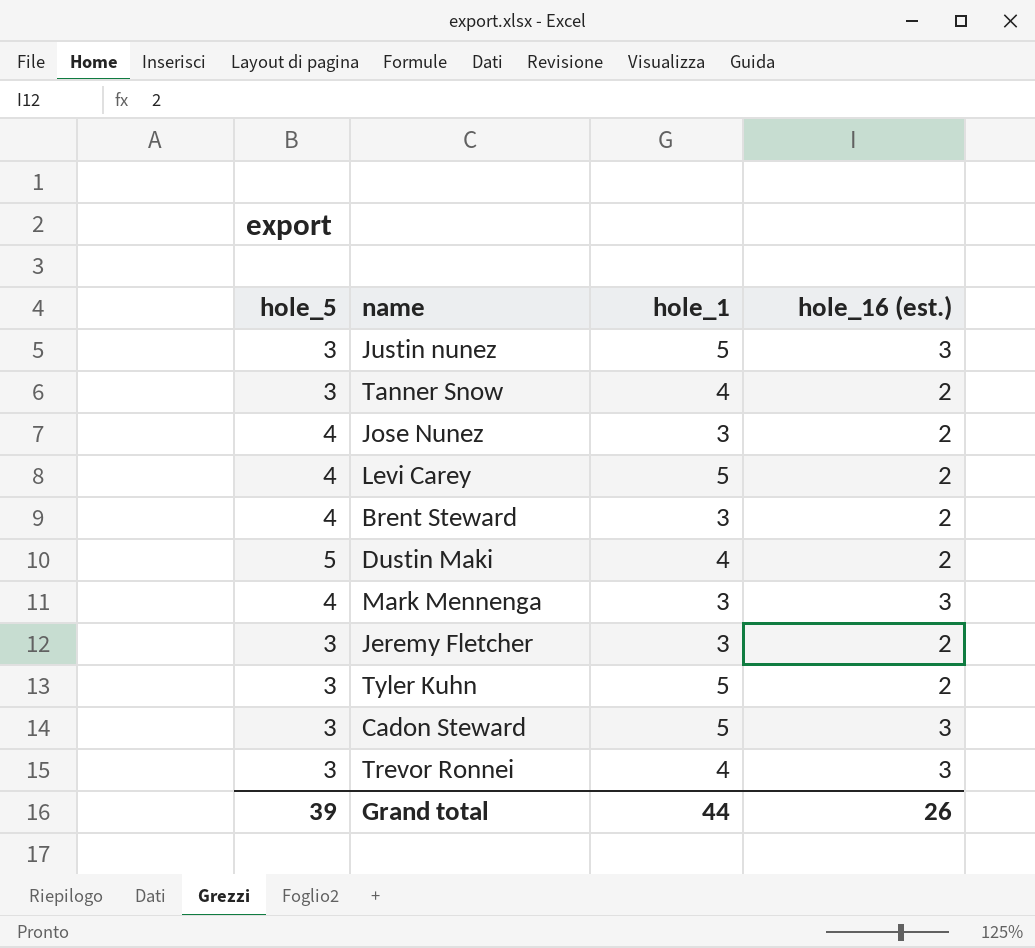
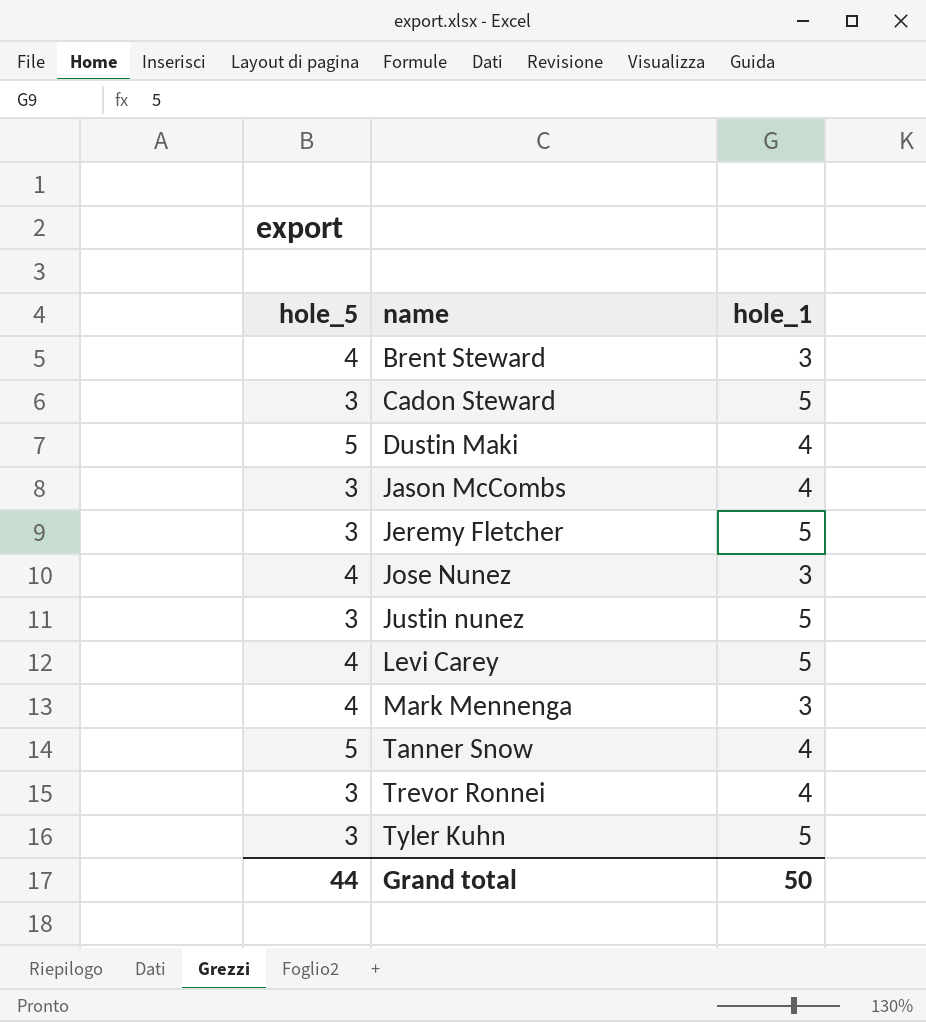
row order: none -> name ascending
column hole_16 (est.) | position: 4 -> none
row Jason McCombs: none -> 3 | 4
Jeremy Fletcher | hole_1: 3 -> 5
Tanner Snow | hole_5: 3 -> 5
Grand total | hole_5: 39 -> 44
Grand total | hole_1: 44 -> 50

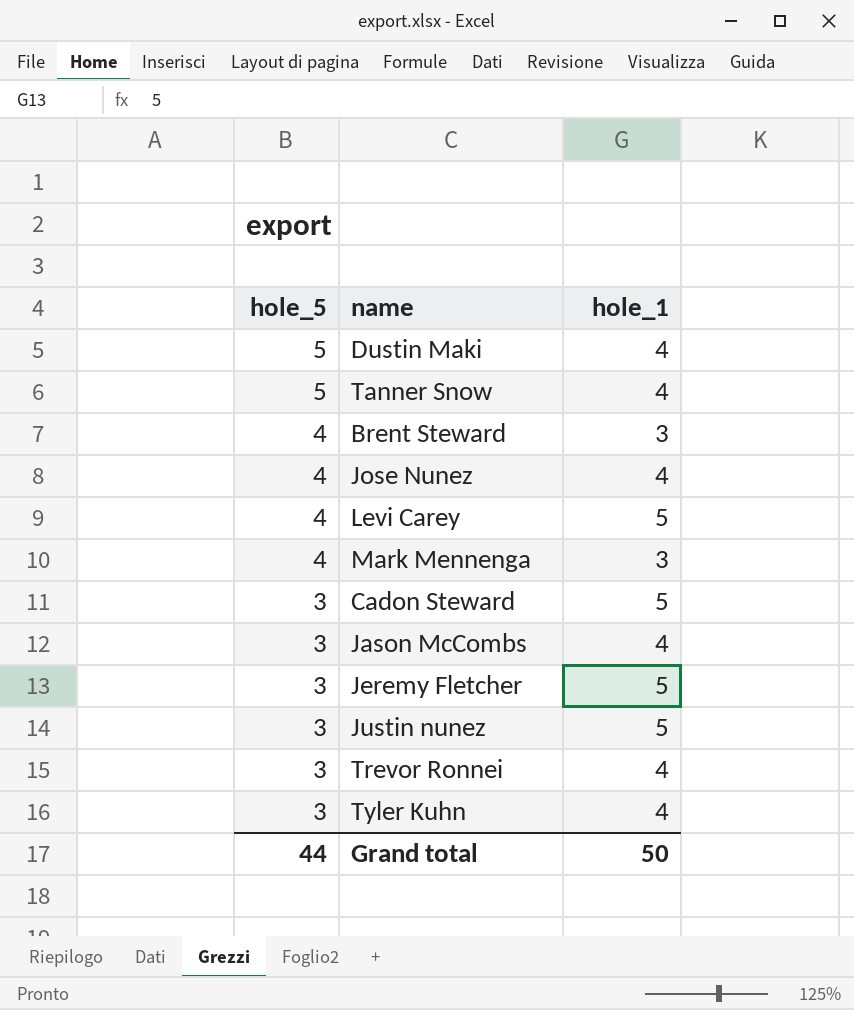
row order: name ascending -> hole_5 descending
Jose Nunez | hole_1: 3 -> 4
Tyler Kuhn | hole_1: 5 -> 4

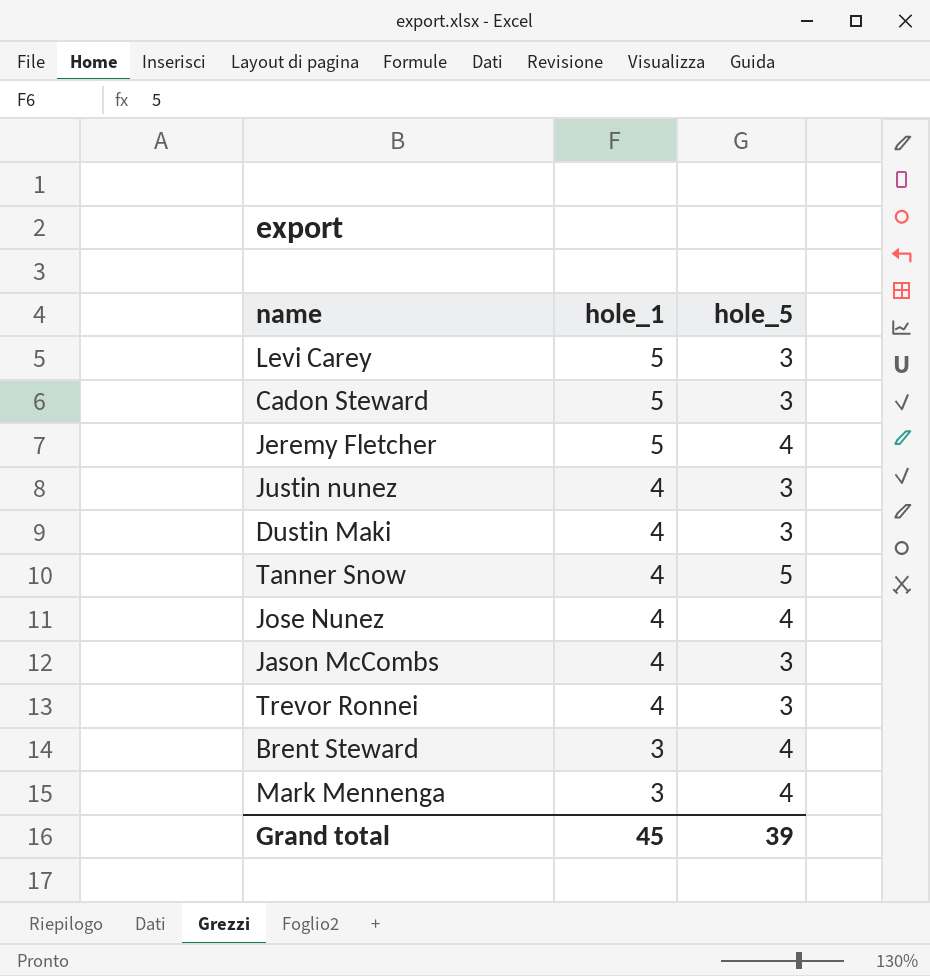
row order: hole_5 descending -> hole_1 descending
column hole_5 | position: 1 -> 3
row Tyler Kuhn: 3 | 4 -> none
Levi Carey | hole_5: 4 -> 3
Jeremy Fletcher | hole_5: 3 -> 4
Justin nunez | hole_1: 5 -> 4
Dustin Maki | hole_5: 5 -> 3
Grand total | hole_1: 50 -> 45
Grand total | hole_5: 44 -> 39

